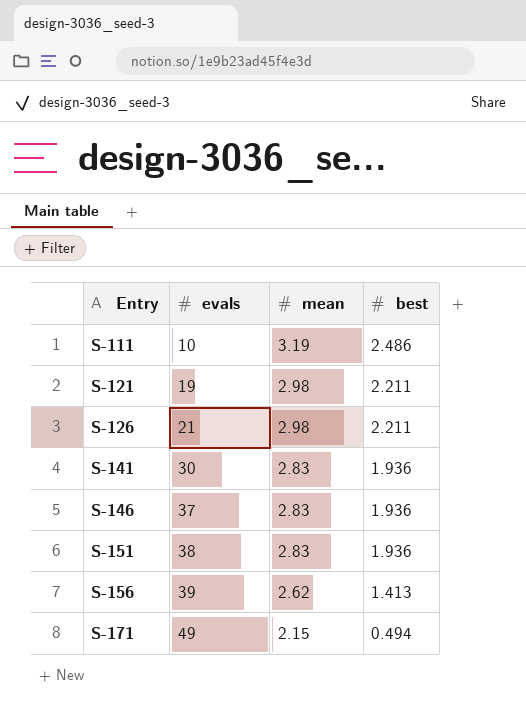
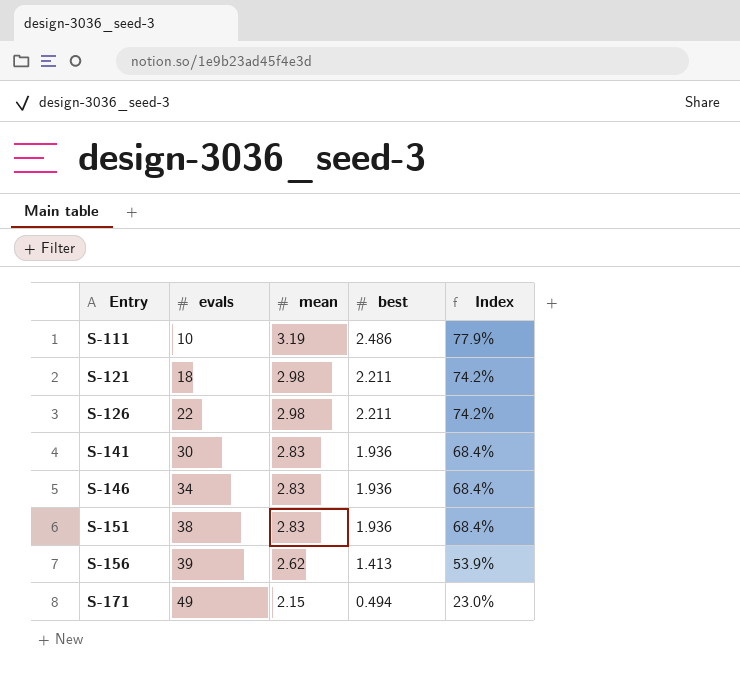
column Index | formula: none -> [best] / [mean]
S-121 | evals: 19 -> 18
S-126 | evals: 21 -> 22
S-146 | evals: 37 -> 34

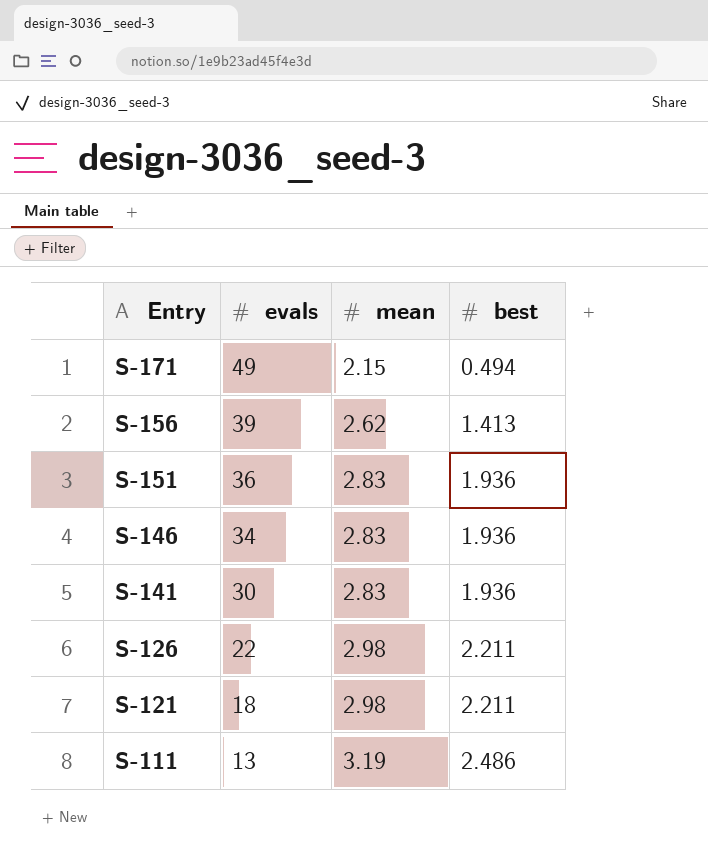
row order: Entry ascending -> Entry descending
column Index | formula: [best] / [mean] -> none
S-151 | evals: 38 -> 36
S-111 | evals: 10 -> 13

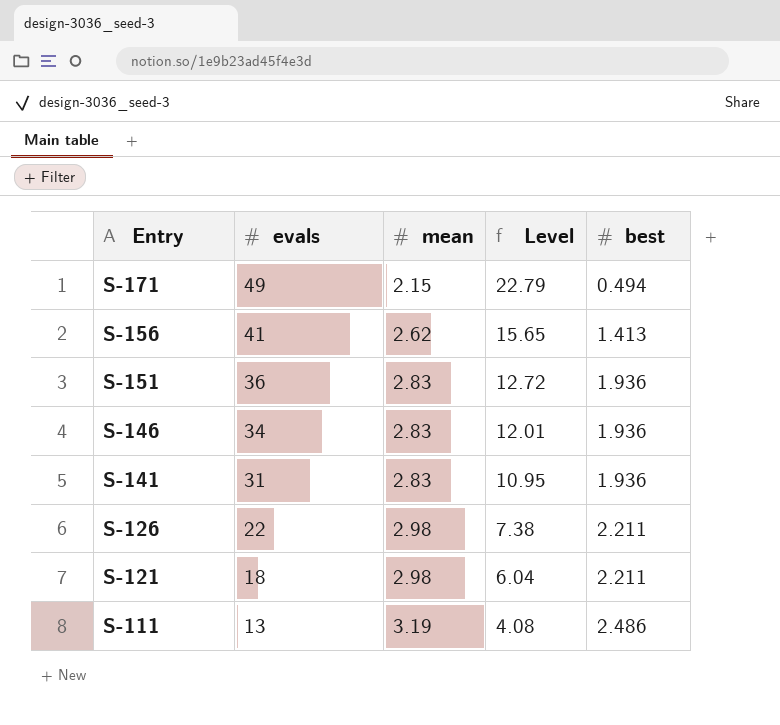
column Level | formula: none -> [evals] / [mean]
S-156 | evals: 39 -> 41
S-141 | evals: 30 -> 31

